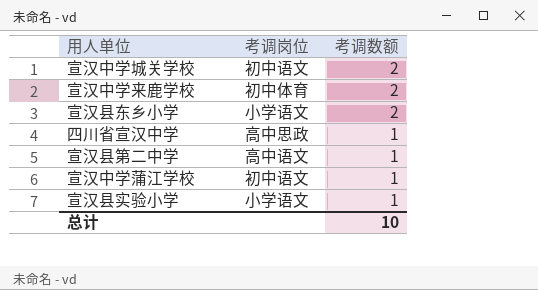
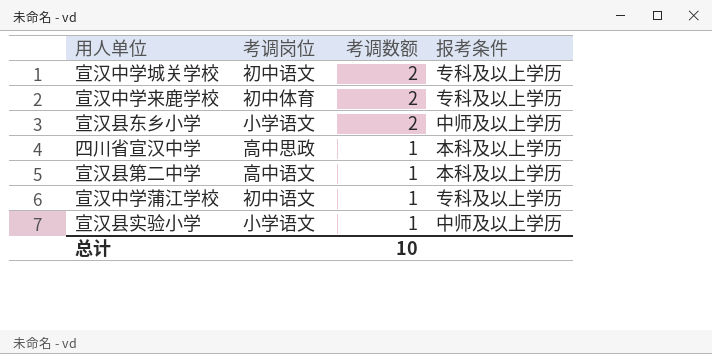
column 报考条件 | position: none -> 4

